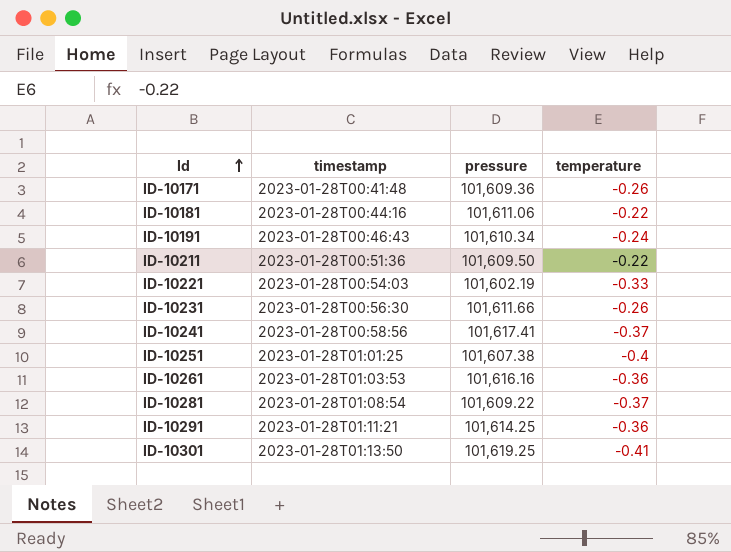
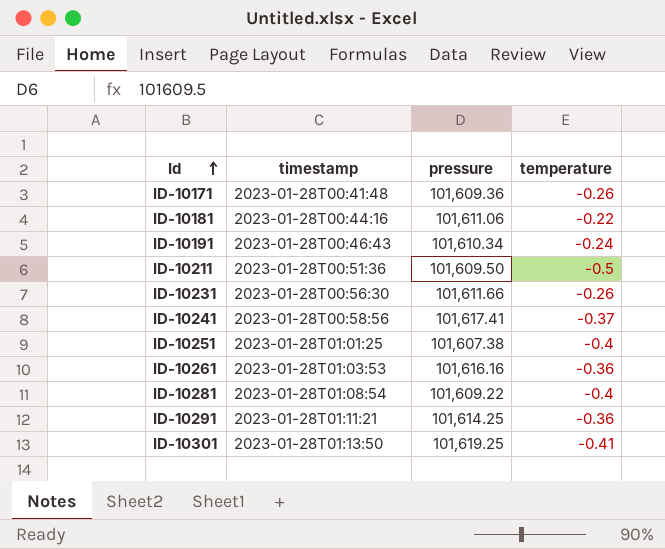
row ID-10221: 2023-01-28T00:54:03 | 101,602.19 | -0.33 -> none
ID-10211 | temperature: -0.22 -> -0.5
ID-10281 | temperature: -0.37 -> -0.4

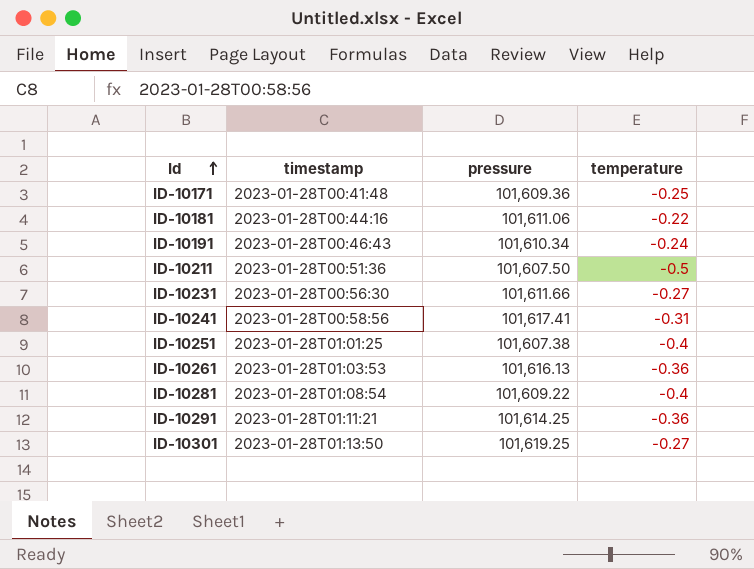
ID-10171 | temperature: -0.26 -> -0.25
ID-10211 | pressure: 101,609.50 -> 101,607.50
ID-10231 | temperature: -0.26 -> -0.27
ID-10241 | temperature: -0.37 -> -0.31
ID-10261 | pressure: 101,616.16 -> 101,616.13
ID-10301 | temperature: -0.41 -> -0.27

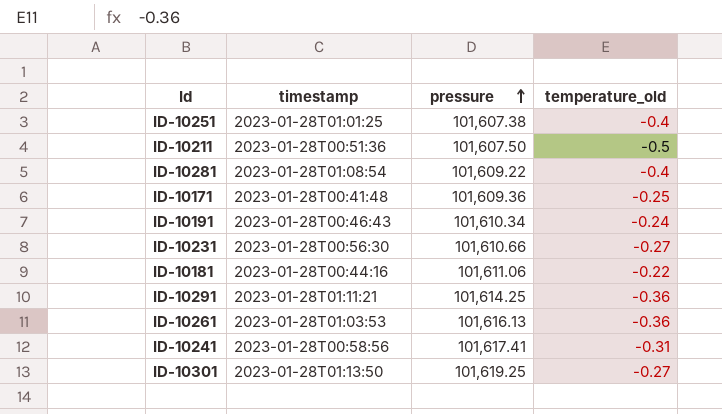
row order: Id ascending -> pressure ascending
column name: temperature -> temperature_old
ID-10231 | pressure: 101,611.66 -> 101,610.66

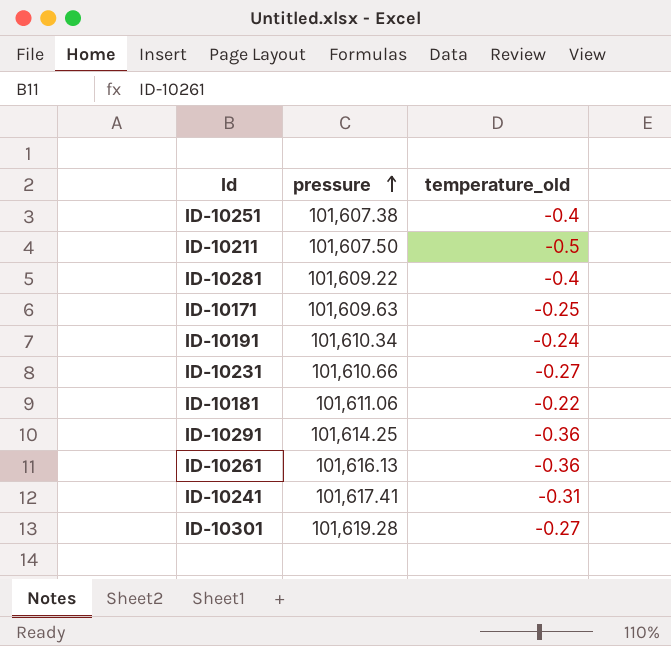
column timestamp | position: 2 -> none
ID-10171 | pressure: 101,609.36 -> 101,609.63
ID-10301 | pressure: 101,619.25 -> 101,619.28

